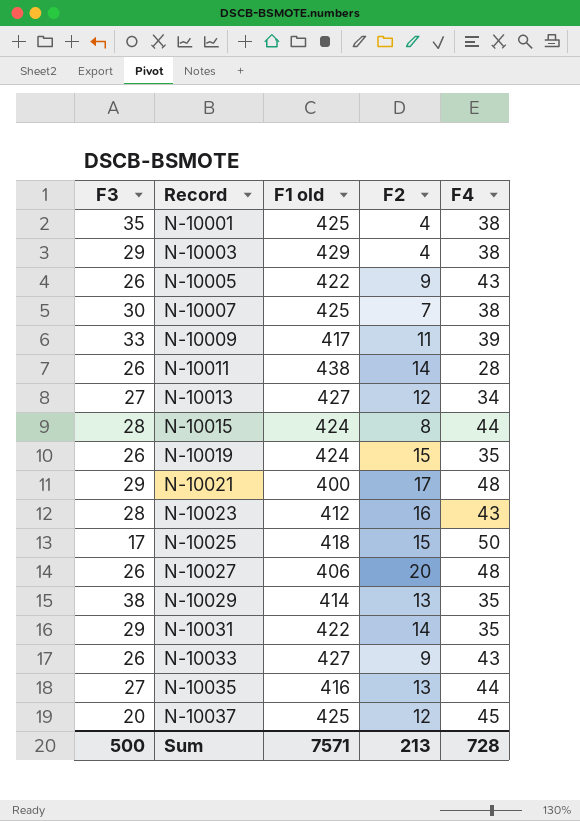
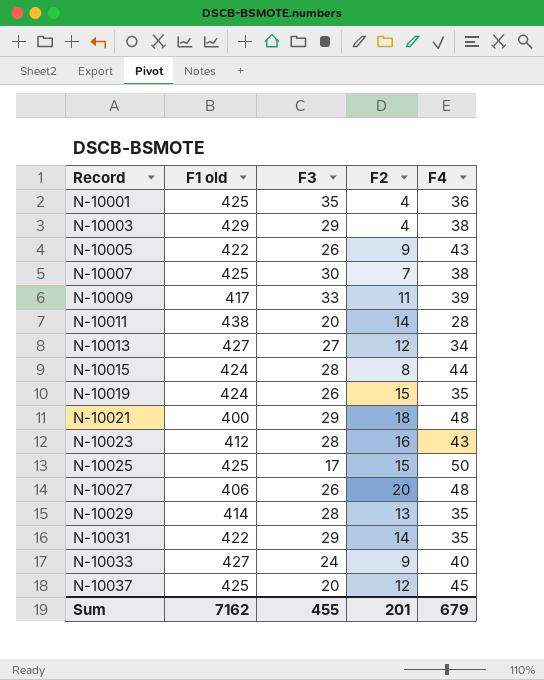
column F3 | position: 1 -> 3
row N-10035: 27 | 416 | 13 | 44 -> none
N-10001 | F4: 38 -> 36
N-10011 | F3: 26 -> 20
N-10021 | F2: 17 -> 18
N-10025 | F1 old: 418 -> 425
N-10029 | F3: 38 -> 28
N-10033 | F3: 26 -> 24
N-10033 | F4: 43 -> 40
Sum | F1 old: 7571 -> 7162
Sum | F3: 500 -> 455
Sum | F2: 213 -> 201
Sum | F4: 728 -> 679

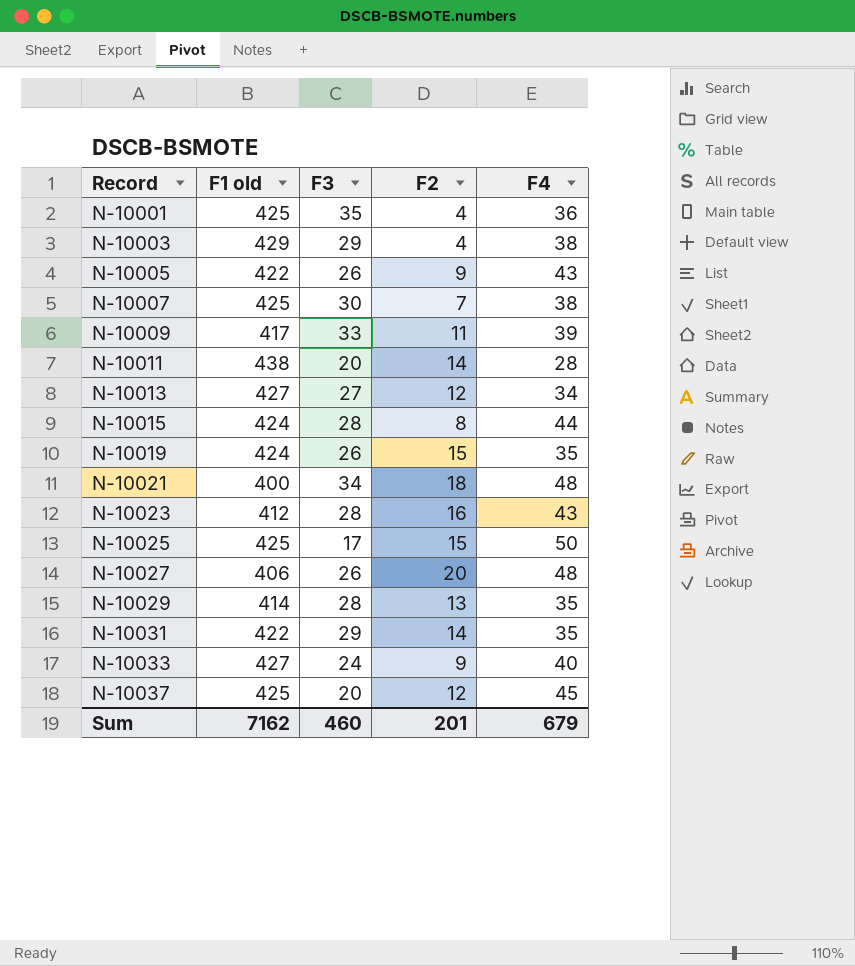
N-10021 | F3: 29 -> 34
Sum | F3: 455 -> 460

